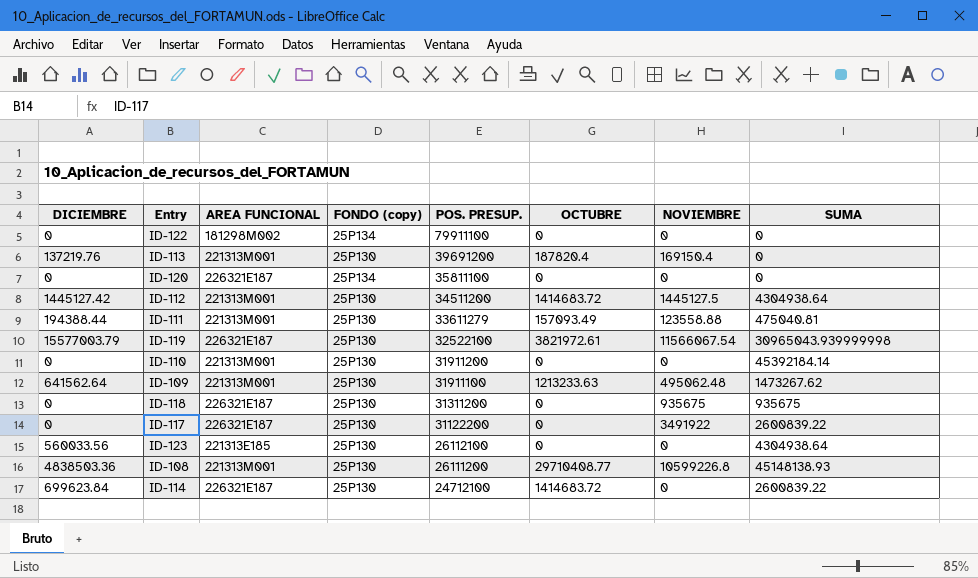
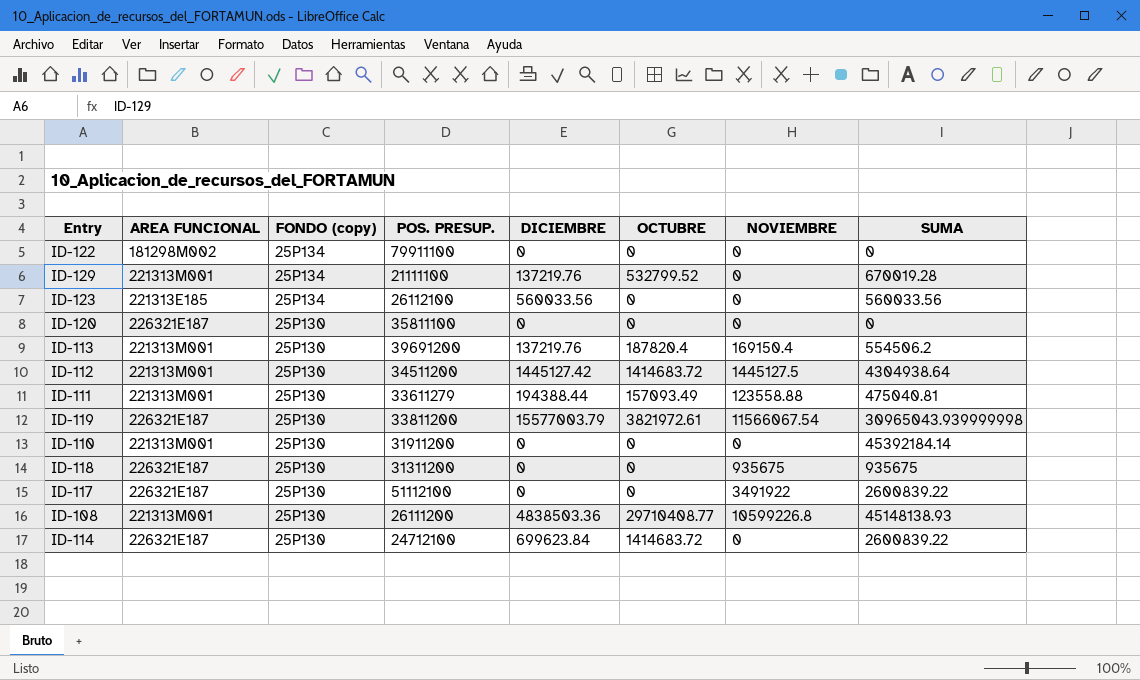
row order: POS. PRESUP. descending -> FONDO (copy) descending
column DICIEMBRE | position: 1 -> 5
row ID-109: 641562.64 | 221313M001 | 25P130 | 31911100 | 1213233.63 | 495062.48 | 1473267.62 -> none
row ID-129: none -> 221313M001 | 25P134 | 21111100 | 137219.76 | 532799.52 | 0 | 670019.28
ID-123 | FONDO (copy): 25P130 -> 25P134
ID-123 | SUMA: 4304938.64 -> 560033.56
ID-120 | FONDO (copy): 25P134 -> 25P130
ID-113 | SUMA: 0 -> 554506.2
ID-119 | POS. PRESUP.: 32522100 -> 33811200
ID-117 | POS. PRESUP.: 31122200 -> 51112100

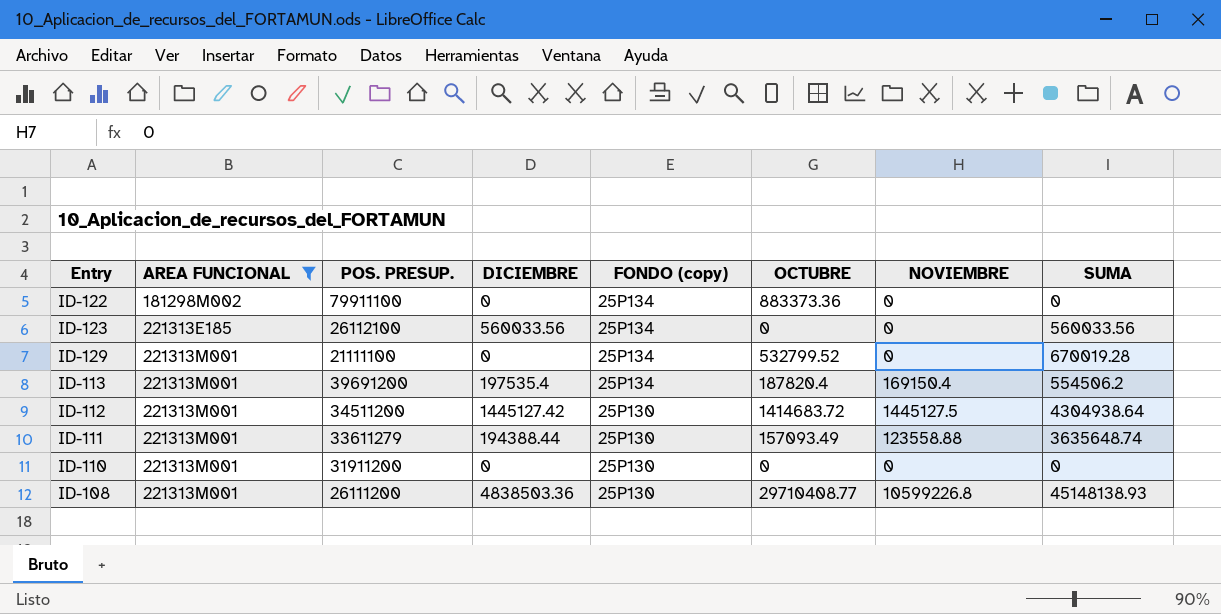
filter: none -> AREA FUNCIONAL != 226321E187
row order: FONDO (copy) descending -> AREA FUNCIONAL ascending
column FONDO (copy) | position: 3 -> 5
ID-122 | OCTUBRE: 0 -> 883373.36
ID-129 | DICIEMBRE: 137219.76 -> 0
ID-113 | DICIEMBRE: 137219.76 -> 197535.4
ID-113 | FONDO (copy): 25P130 -> 25P134
ID-111 | SUMA: 475040.81 -> 3635648.74
ID-110 | SUMA: 45392184.14 -> 0

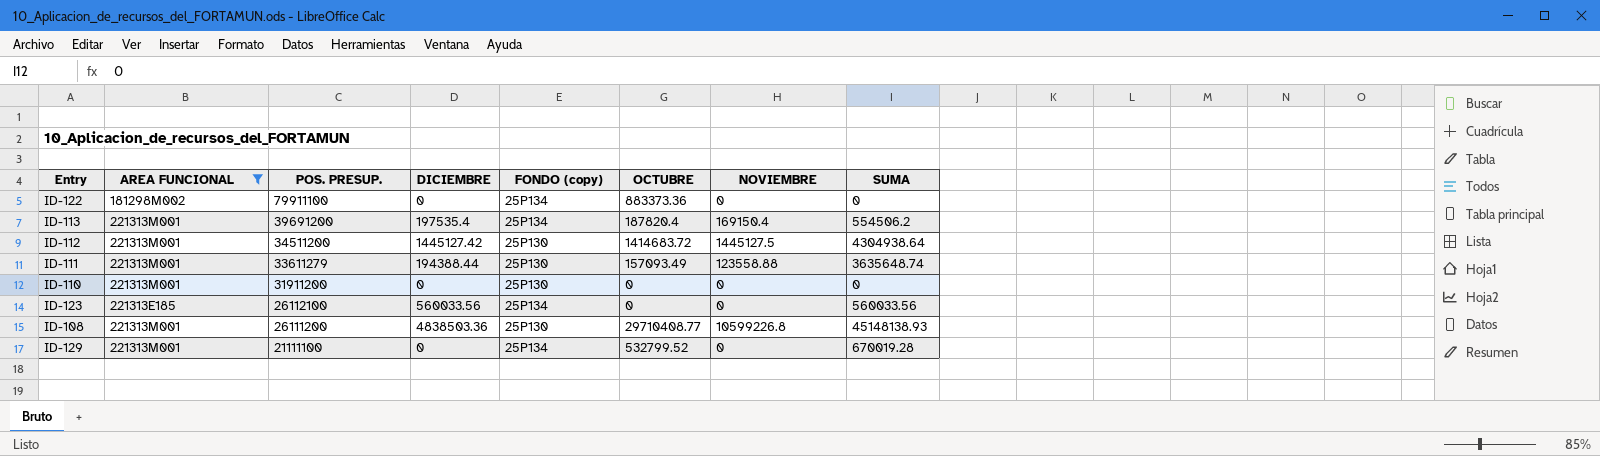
row order: AREA FUNCIONAL ascending -> POS. PRESUP. descending

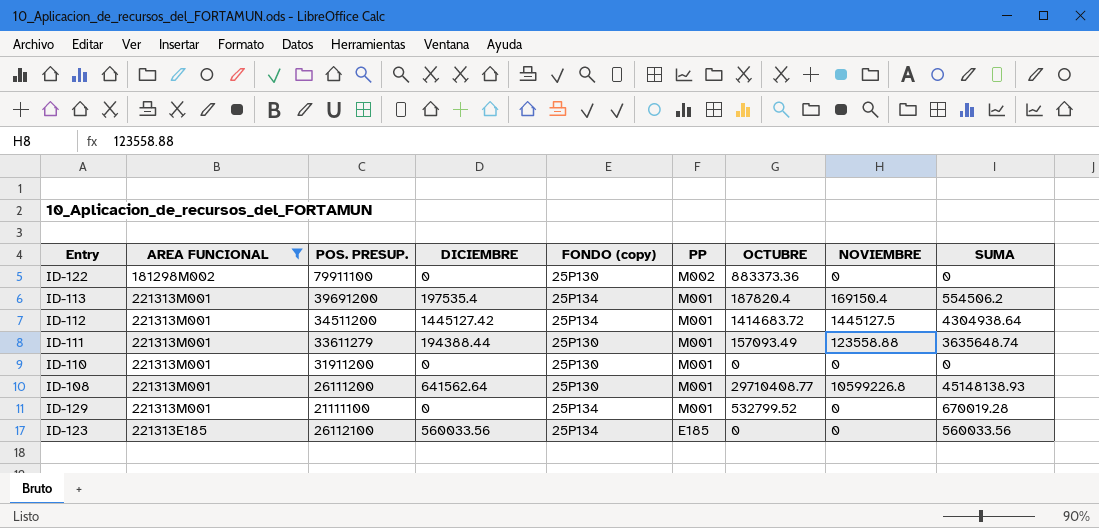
row order: POS. PRESUP. descending -> PP descending
column PP | position: none -> 6
ID-122 | FONDO (copy): 25P134 -> 25P130
ID-112 | FONDO (copy): 25P130 -> 25P134
ID-108 | DICIEMBRE: 4838503.36 -> 641562.64

